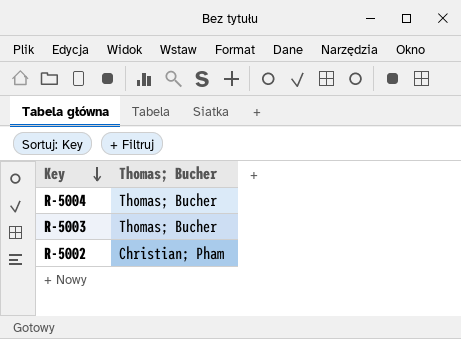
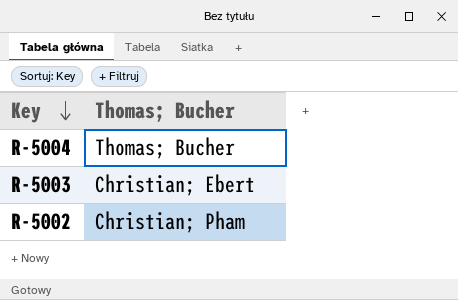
R-5003 | Thomas; Bucher: Thomas; Bucher -> Christian; Ebert

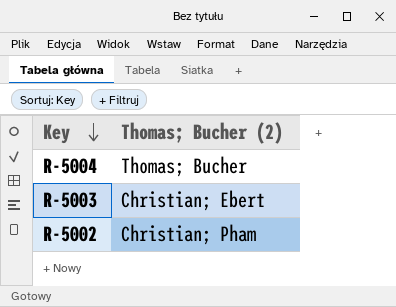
column name: Thomas; Bucher -> Thomas; Bucher (2)

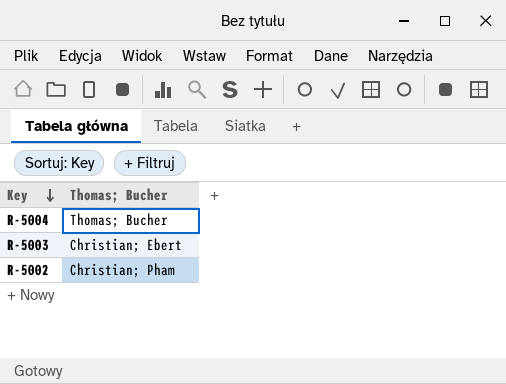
column name: Thomas; Bucher (2) -> Thomas; Bucher

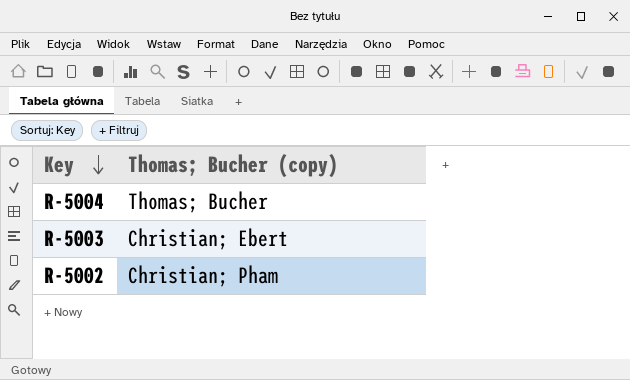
column name: Thomas; Bucher -> Thomas; Bucher (copy)

